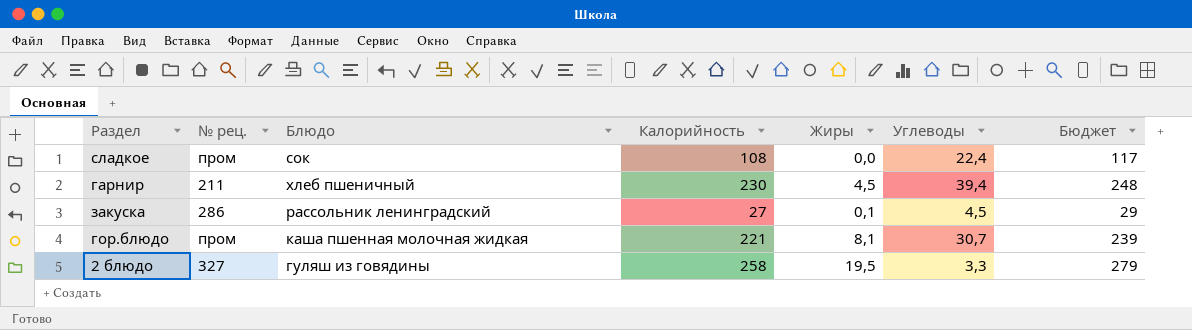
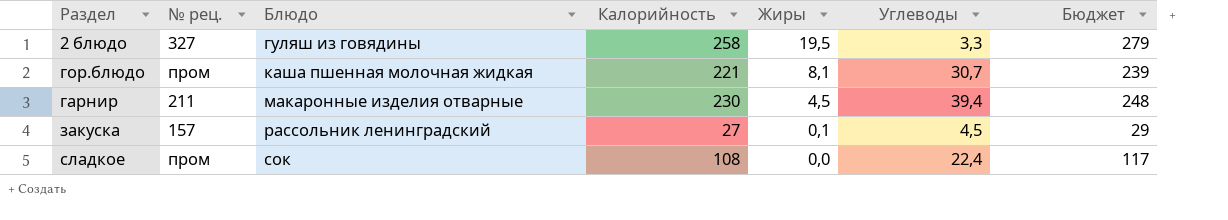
row order: none -> Блюдо ascending
гарнир | Блюдо: хлеб пшеничный -> макаронные изделия отварные
закуска | № рец.: 286 -> 157

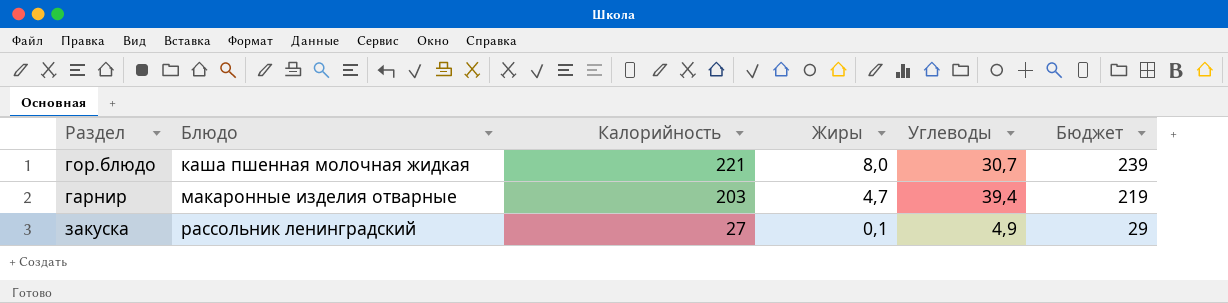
column № рец. | position: 2 -> none
row 2 блюдо: 327 | гуляш из говядины | 258 | 19,5 | 3,3 | 279 -> none
row сладкое: пром | сок | 108 | 0,0 | 22,4 | 117 -> none
гор.блюдо | Жиры: 8,1 -> 8,0
гарнир | Калорийность: 230 -> 203
гарнир | Жиры: 4,5 -> 4,7
гарнир | Бюджет: 248 -> 219
закуска | Углеводы: 4,5 -> 4,9

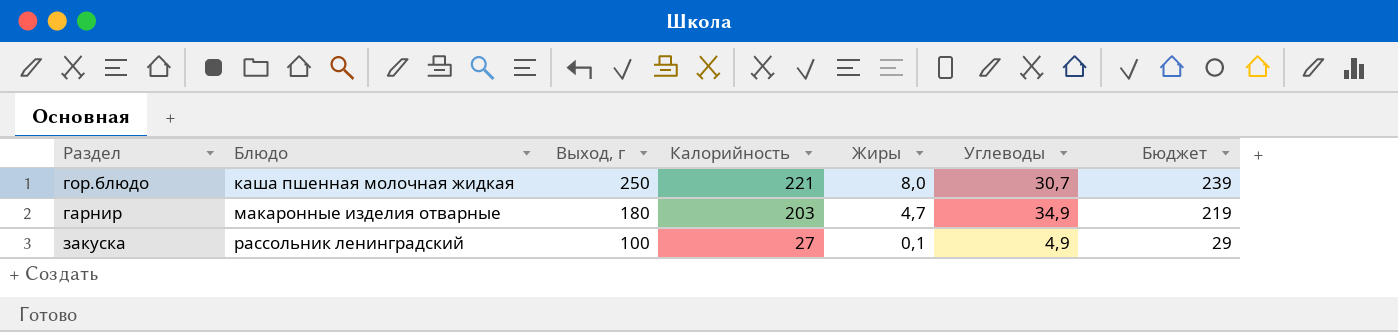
column Выход, г | position: none -> 3
гарнир | Углеводы: 39,4 -> 34,9

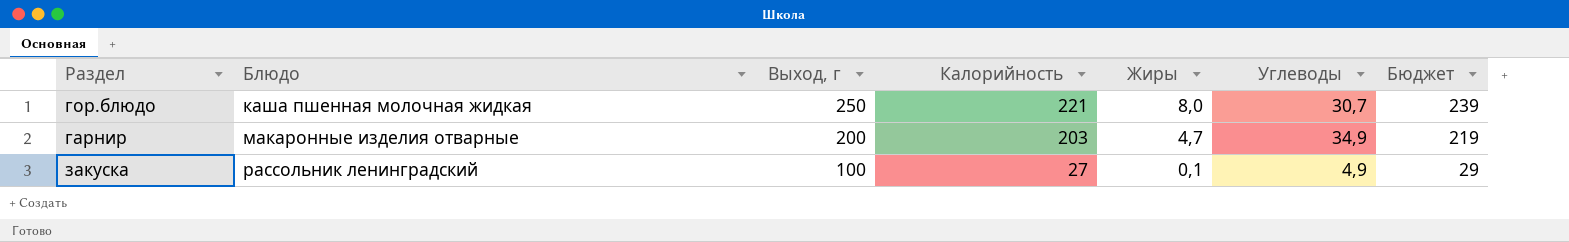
гарнир | Выход, г: 180 -> 200

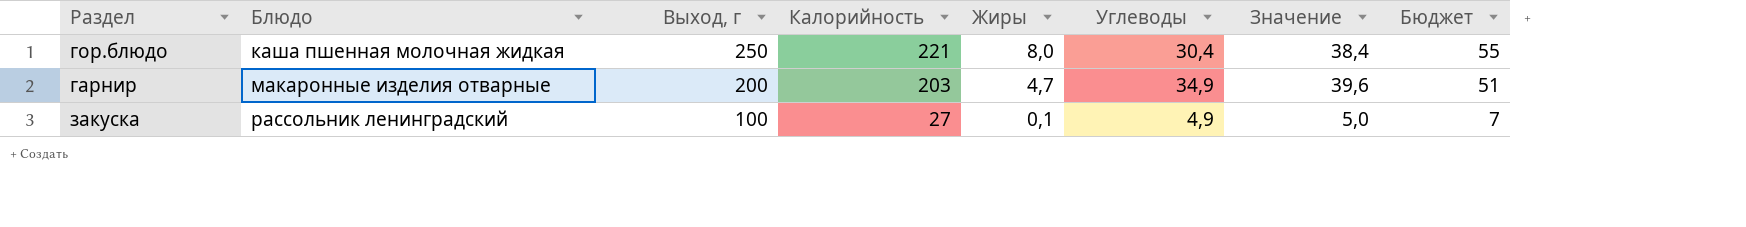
column Значение | formula: none -> [Жиры] + [Углеводы]
column Бюджет | formula: [Калорийность] * 1,08 -> [Калорийность] * 0,25
гор.блюдо | Углеводы: 30,7 -> 30,4

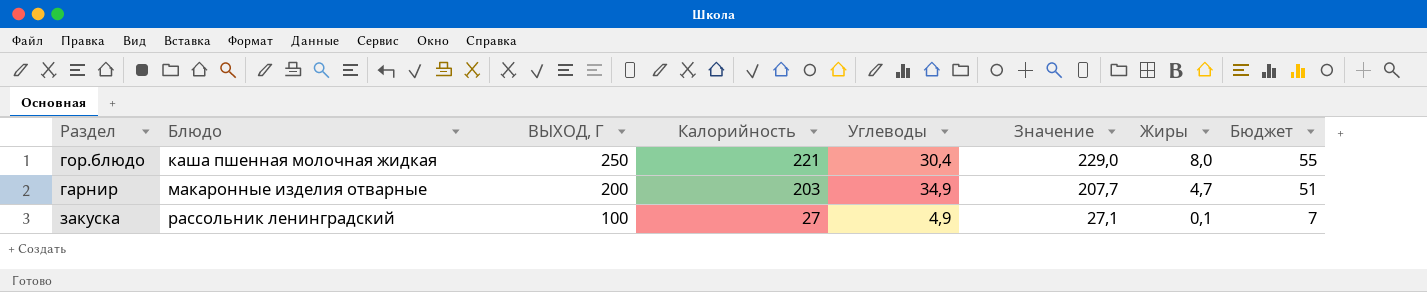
column name: Выход, г -> ВЫХОД, Г
column Значение | formula: [Жиры] + [Углеводы] -> [Калорийность] + [Жиры]
column Жиры | position: 5 -> 7

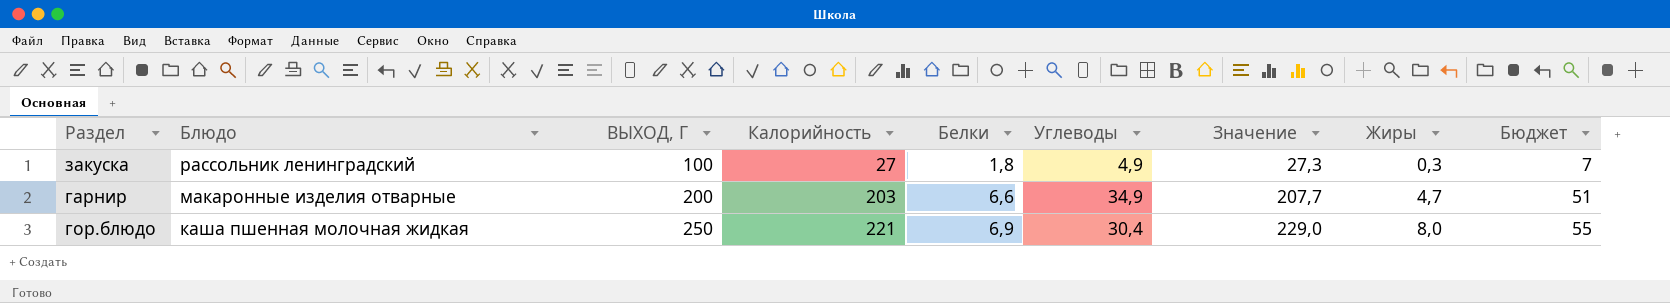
row order: Блюдо ascending -> Блюдо descending
column Белки | position: none -> 5
закуска | Значение: 27,1 -> 27,3
закуска | Жиры: 0,1 -> 0,3

